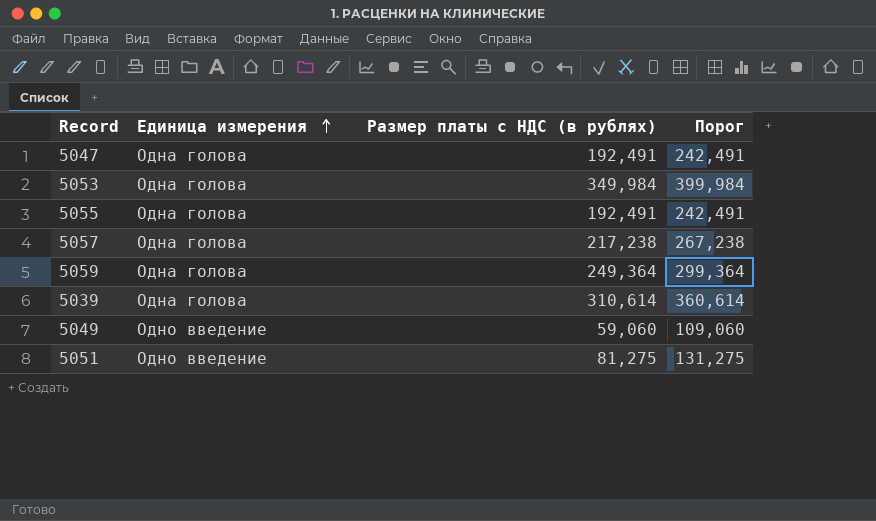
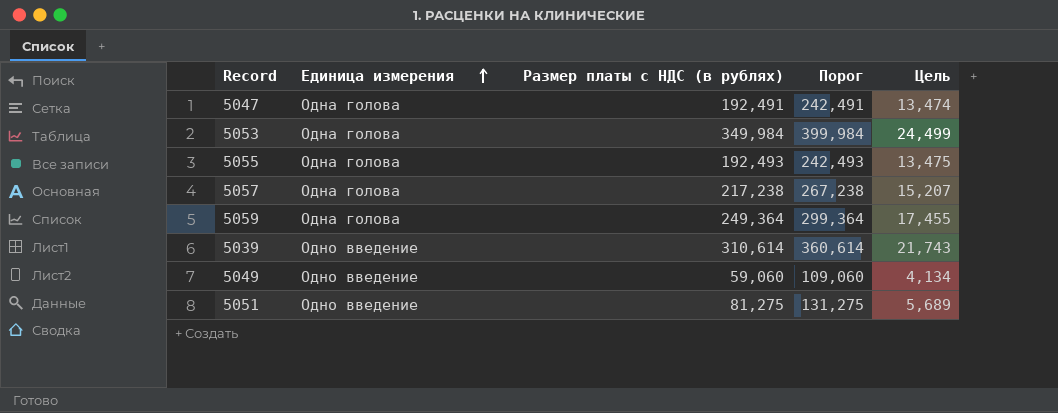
column Цель | formula: none -> [Размер платы с НДС (в рублях)] * 0,07
5055 | Размер платы с НДС (в рублях): 192,491 -> 192,493
5055 | Порог: 242,491 -> 242,493
5039 | Единица измерения: Одна голова -> Одно введение

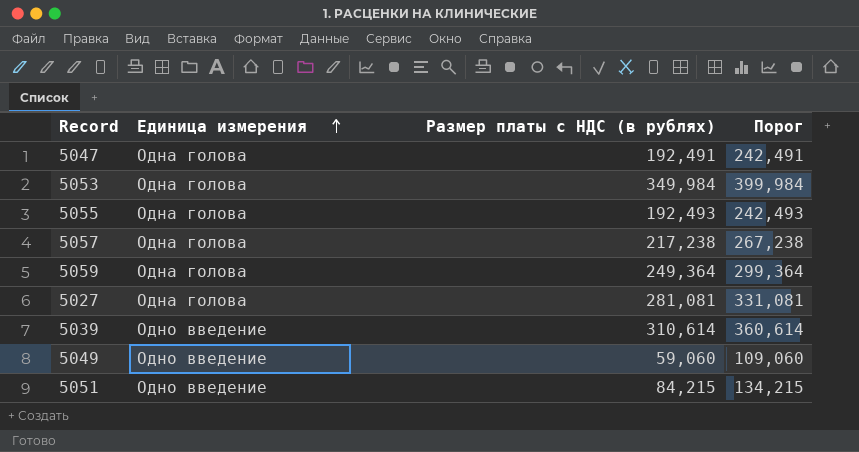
column Цель | formula: [Размер платы с НДС (в рублях)] * 0,07 -> none
row 5027: none -> Одна голова | 281,081 | 331,081
5051 | Размер платы с НДС (в рублях): 81,275 -> 84,215
5051 | Порог: 131,275 -> 134,215

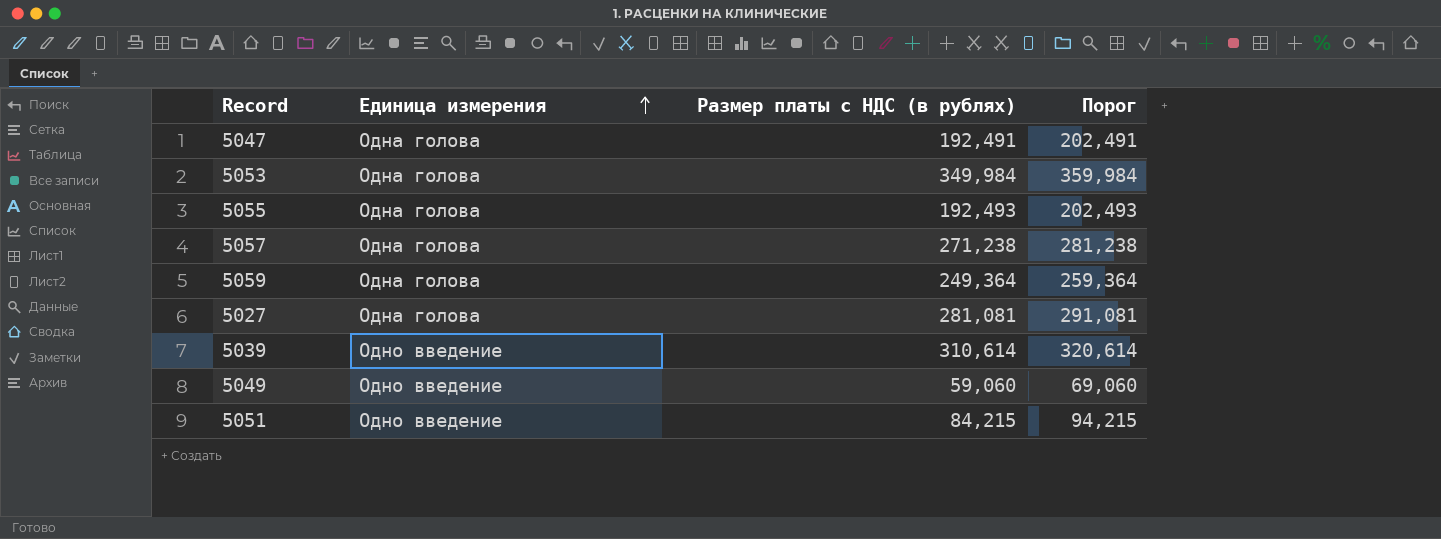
column Порог | formula: [Размер платы с НДС (в рублях)] + 50 -> [Размер платы с НДС (в рублях)] + 10
5057 | Размер платы с НДС (в рублях): 217,238 -> 271,238

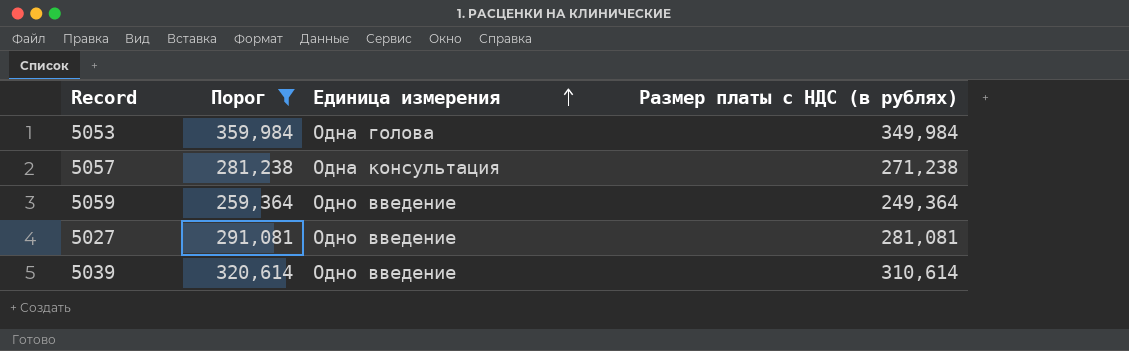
filter: none -> Порог >= 259,364
column Порог | position: 4 -> 2
5057 | Единица измерения: Одна голова -> Одна консультация
5059 | Единица измерения: Одна голова -> Одно введение
5027 | Единица измерения: Одна голова -> Одно введение

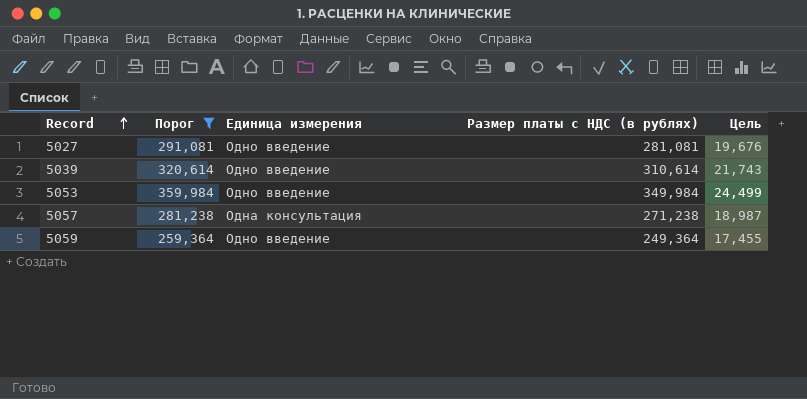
row order: Единица измерения ascending -> Record ascending
column Цель | formula: none -> [Размер платы с НДС (в рублях)] * 0,07
5053 | Единица измерения: Одна голова -> Одно введение

